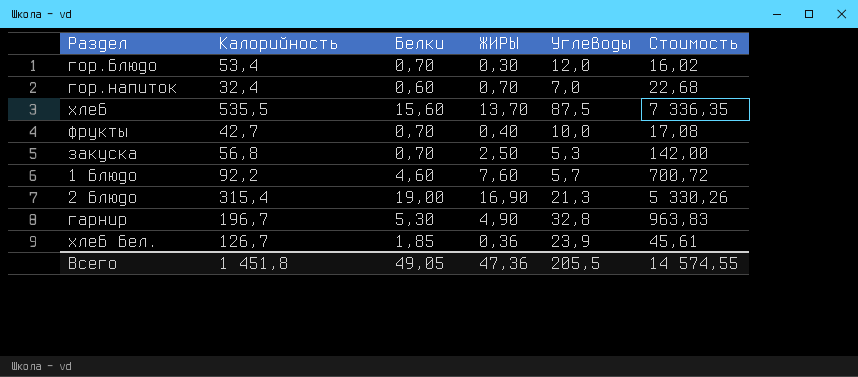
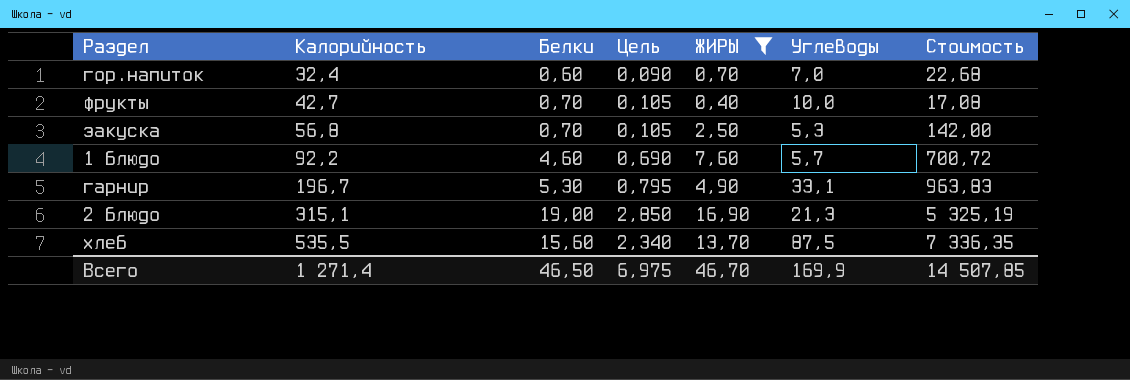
filter: none -> ЖИРЫ >= 0,40
row order: none -> Калорийность ascending
column Цель | formula: none -> [Белки] * 0,15
гарнир | Углеводы: 32,8 -> 33,1
2 блюдо | Калорийность: 315,4 -> 315,1
2 блюдо | Стоимость: 5 330,26 -> 5 325,19
Всего | Калорийность: 1 451,8 -> 1 271,4
Всего | Белки: 49,05 -> 46,50
Всего | ЖИРЫ: 47,36 -> 46,70
Всего | Углеводы: 205,5 -> 169,9
Всего | Стоимость: 14 574,55 -> 14 507,85

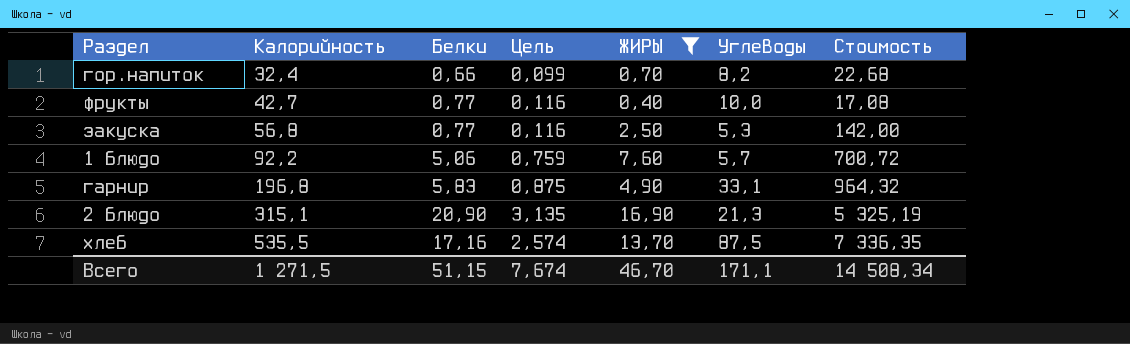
гор.напиток | Белки: 0,60 -> 0,66
гор.напиток | Цель: 0,090 -> 0,099
гор.напиток | Углеводы: 7,0 -> 8,2
фрукты | Белки: 0,70 -> 0,77
фрукты | Цель: 0,105 -> 0,116
закуска | Белки: 0,70 -> 0,77
закуска | Цель: 0,105 -> 0,116
1 блюдо | Белки: 4,60 -> 5,06
1 блюдо | Цель: 0,690 -> 0,759
гарнир | Калорийность: 196,7 -> 196,8
гарнир | Белки: 5,30 -> 5,83
гарнир | Цель: 0,795 -> 0,875
гарнир | Стоимость: 963,83 -> 964,32
2 блюдо | Белки: 19,00 -> 20,90
2 блюдо | Цель: 2,850 -> 3,135
хлеб | Белки: 15,60 -> 17,16
хлеб | Цель: 2,340 -> 2,574
Всего | Калорийность: 1 271,4 -> 1 271,5
Всего | Белки: 46,50 -> 51,15
Всего | Цель: 6,975 -> 7,674
Всего | Углеводы: 169,9 -> 171,1
Всего | Стоимость: 14 507,85 -> 14 508,34

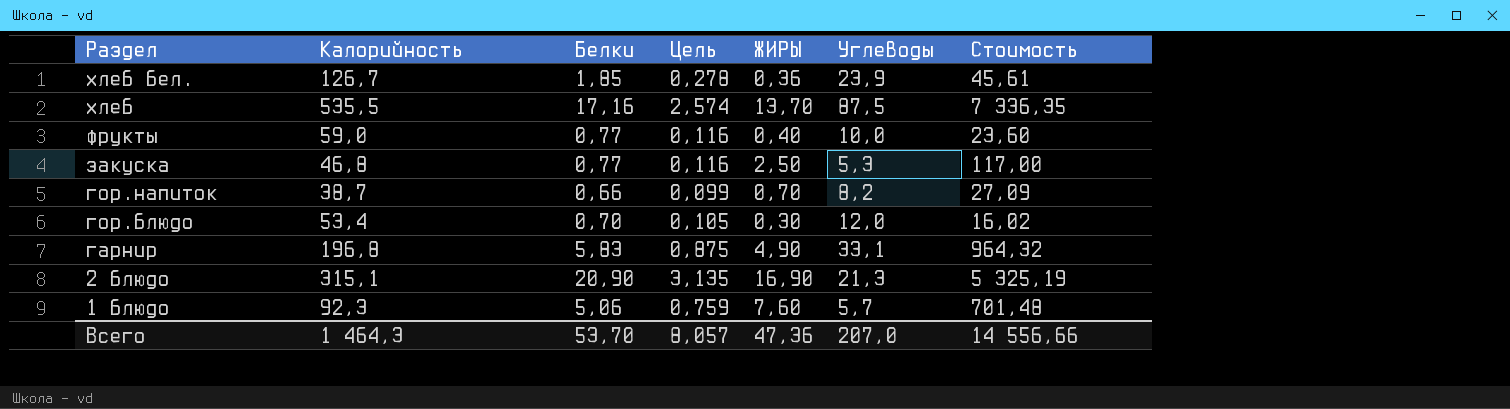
filter: ЖИРЫ >= 0,40 -> none
row order: Калорийность ascending -> Раздел descending
фрукты | Калорийность: 42,7 -> 59,0
фрукты | Стоимость: 17,08 -> 23,60
закуска | Калорийность: 56,8 -> 46,8
закуска | Стоимость: 142,00 -> 117,00
гор.напиток | Калорийность: 32,4 -> 38,7
гор.напиток | Стоимость: 22,68 -> 27,09
1 блюдо | Калорийность: 92,2 -> 92,3
1 блюдо | Стоимость: 700,72 -> 701,48
Всего | Калорийность: 1 271,5 -> 1 464,3
Всего | Белки: 51,15 -> 53,70
Всего | Цель: 7,674 -> 8,057
Всего | ЖИРЫ: 46,70 -> 47,36
Всего | Углеводы: 171,1 -> 207,0
Всего | Стоимость: 14 508,34 -> 14 556,66

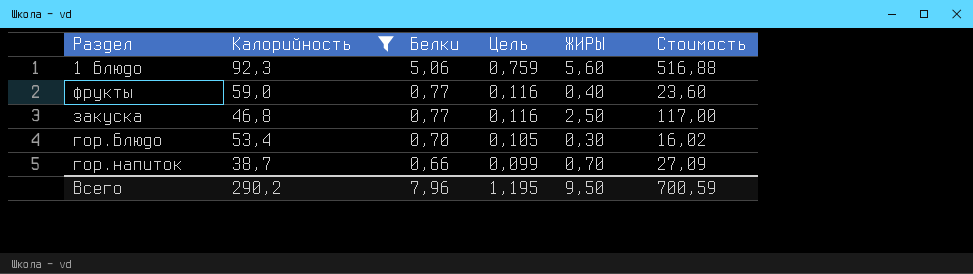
filter: none -> Калорийность <= 92,3
row order: Раздел descending -> Белки descending
column Углеводы | position: 6 -> none
1 блюдо | ЖИРЫ: 7,60 -> 5,60
1 блюдо | Стоимость: 701,48 -> 516,88
Всего | Калорийность: 1 464,3 -> 290,2
Всего | Белки: 53,70 -> 7,96
Всего | Цель: 8,057 -> 1,195
Всего | ЖИРЫ: 47,36 -> 9,50
Всего | Стоимость: 14 556,66 -> 700,59

